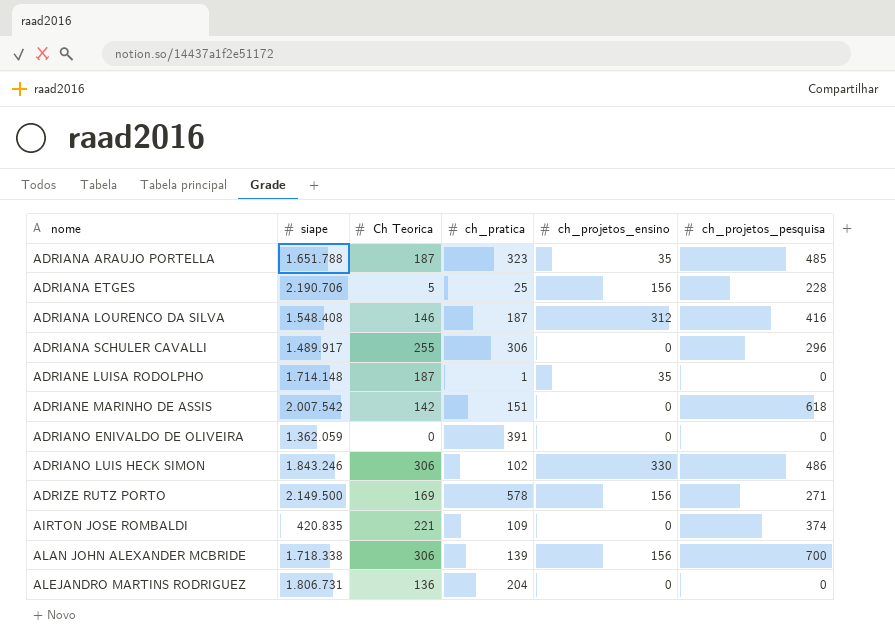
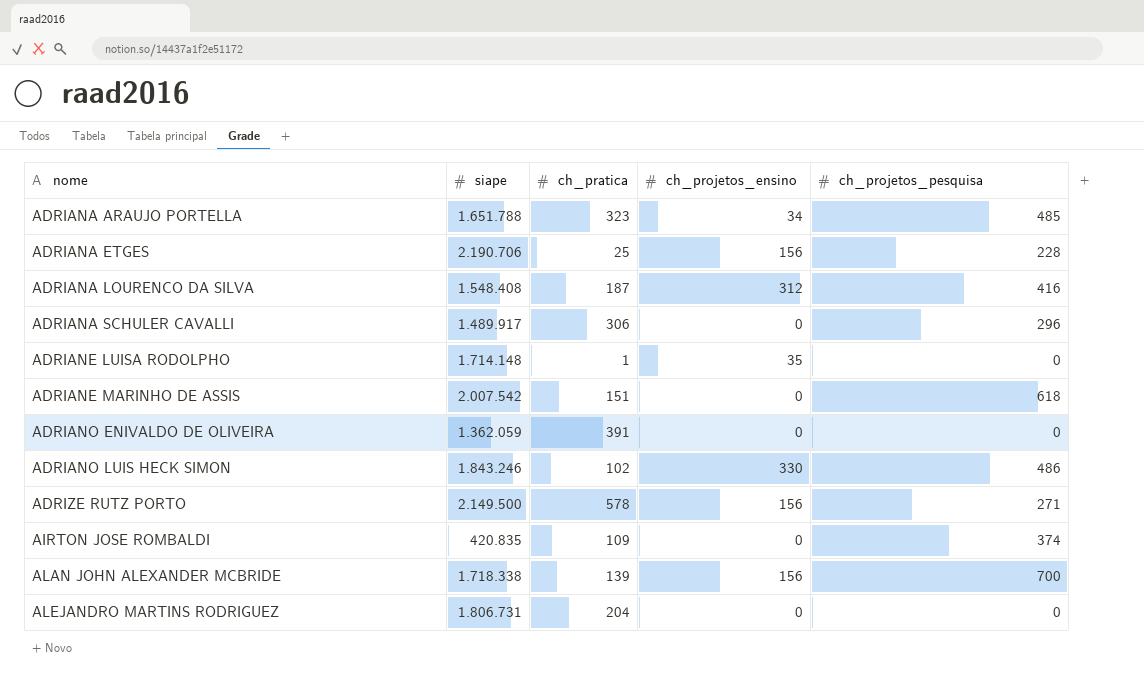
column Ch Teorica | position: 3 -> none
ADRIANA ARAUJO PORTELLA | ch_projetos_ensino: 35 -> 34

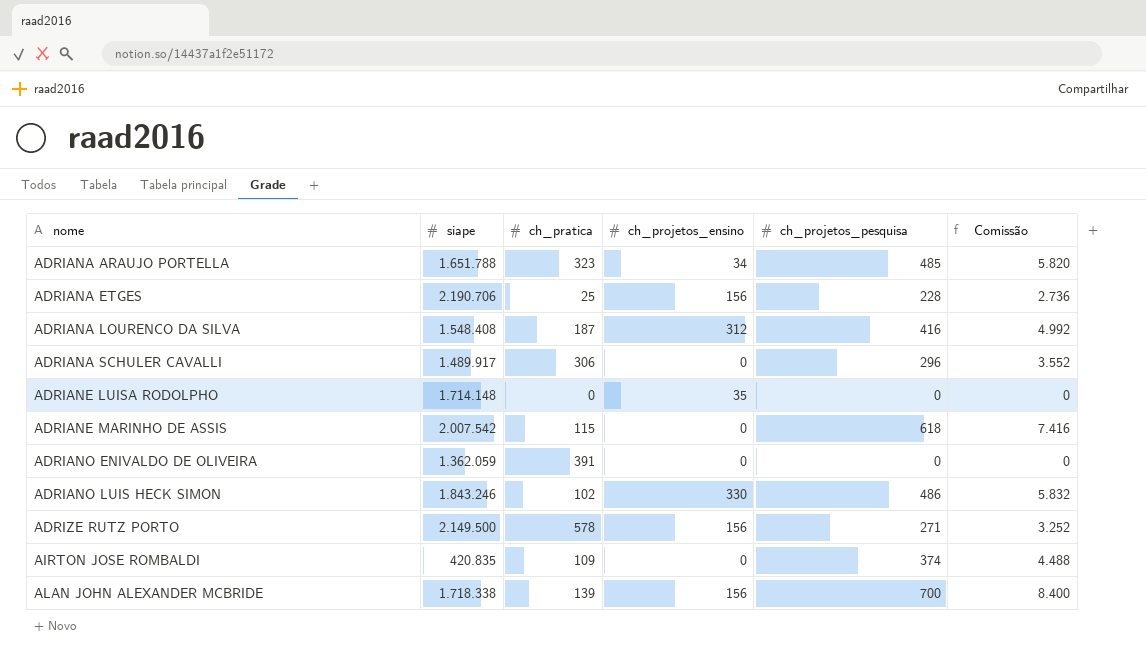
column Comissão | formula: none -> [ch_projetos_pesquisa] * 12
row ALEJANDRO MARTINS RODRIGUEZ: 1.806.731 | 204 | 0 | 0 -> none
ADRIANE LUISA RODOLPHO | ch_pratica: 1 -> 0
ADRIANE MARINHO DE ASSIS | ch_pratica: 151 -> 115

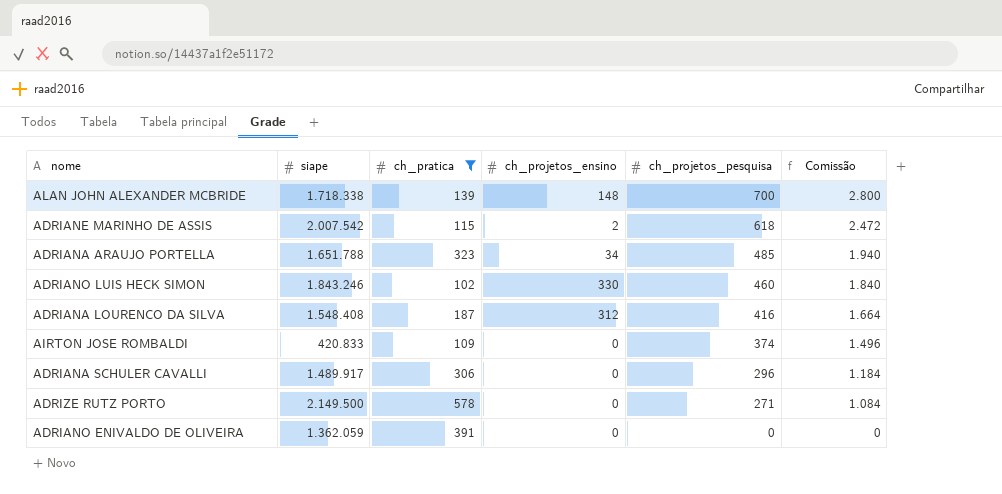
filter: none -> ch_pratica >= 102
row order: nome ascending -> ch_projetos_pesquisa descending
column Comissão | formula: [ch_projetos_pesquisa] * 12 -> [ch_projetos_pesquisa] * 4
ALAN JOHN ALEXANDER MCBRIDE | ch_projetos_ensino: 156 -> 148
ADRIANE MARINHO DE ASSIS | ch_projetos_ensino: 0 -> 2
ADRIANO LUIS HECK SIMON | ch_projetos_pesquisa: 486 -> 460
AIRTON JOSE ROMBALDI | siape: 420.835 -> 420.833
ADRIZE RUTZ PORTO | ch_projetos_ensino: 156 -> 0

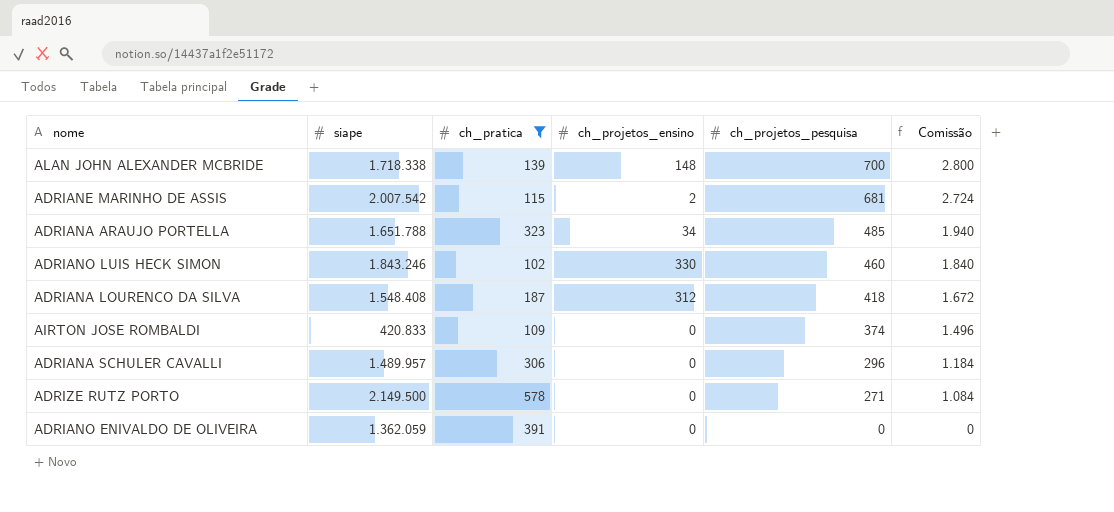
ADRIANE MARINHO DE ASSIS | ch_projetos_pesquisa: 618 -> 681
ADRIANE MARINHO DE ASSIS | Comissão: 2.472 -> 2.724
ADRIANA LOURENCO DA SILVA | ch_projetos_pesquisa: 416 -> 418
ADRIANA LOURENCO DA SILVA | Comissão: 1.664 -> 1.672
ADRIANA SCHULER CAVALLI | siape: 1.489.917 -> 1.489.957

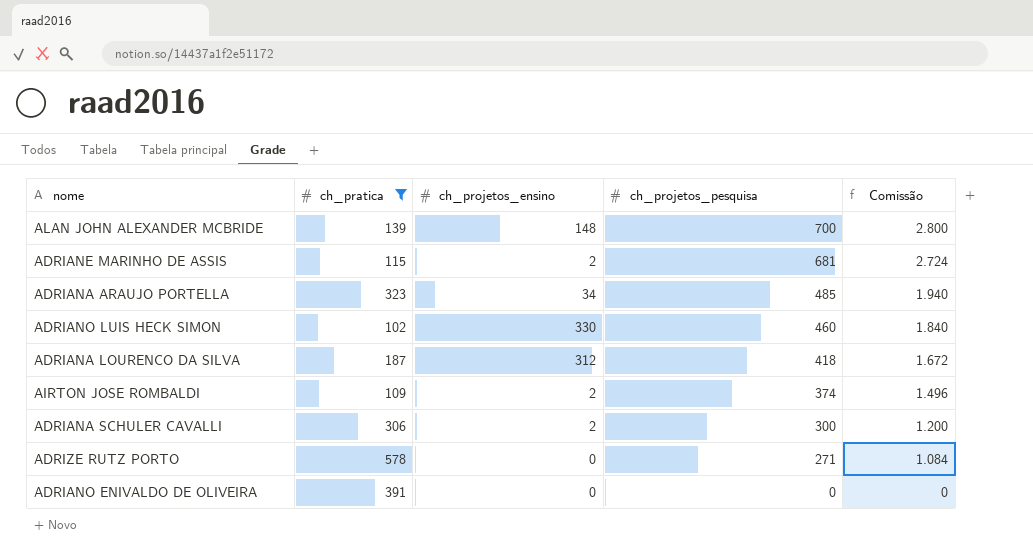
column siape | position: 2 -> none
AIRTON JOSE ROMBALDI | ch_projetos_ensino: 0 -> 2
ADRIANA SCHULER CAVALLI | ch_projetos_ensino: 0 -> 2
ADRIANA SCHULER CAVALLI | ch_projetos_pesquisa: 296 -> 300
ADRIANA SCHULER CAVALLI | Comissão: 1.184 -> 1.200

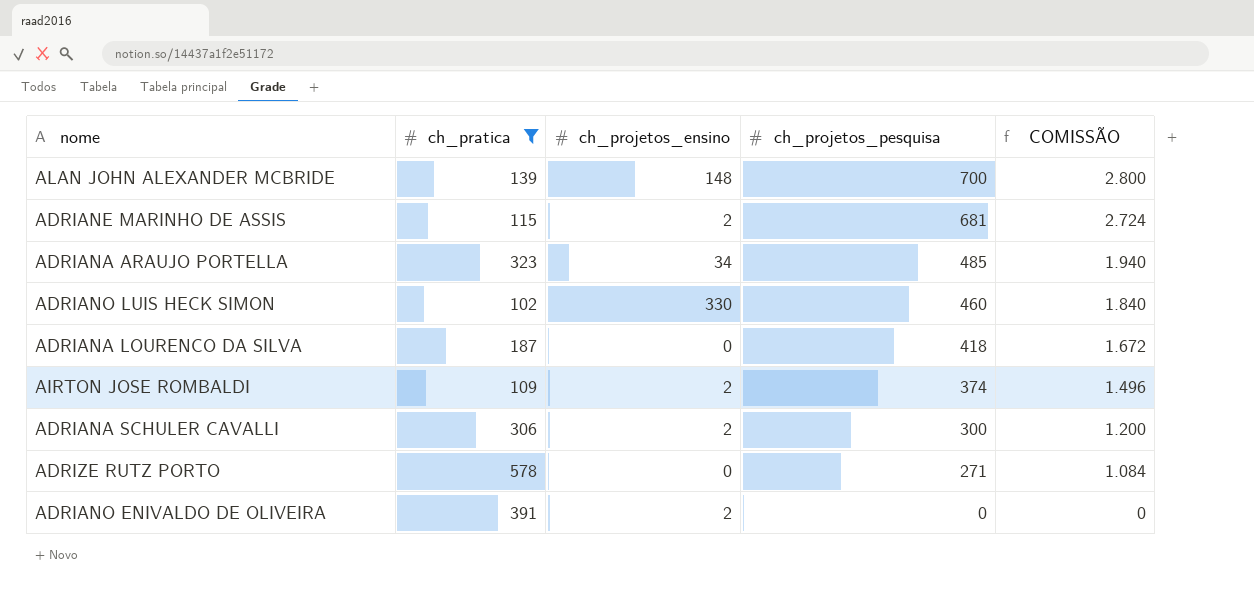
column name: Comissão -> COMISSÃO
ADRIANA LOURENCO DA SILVA | ch_projetos_ensino: 312 -> 0
ADRIANO ENIVALDO DE OLIVEIRA | ch_projetos_ensino: 0 -> 2

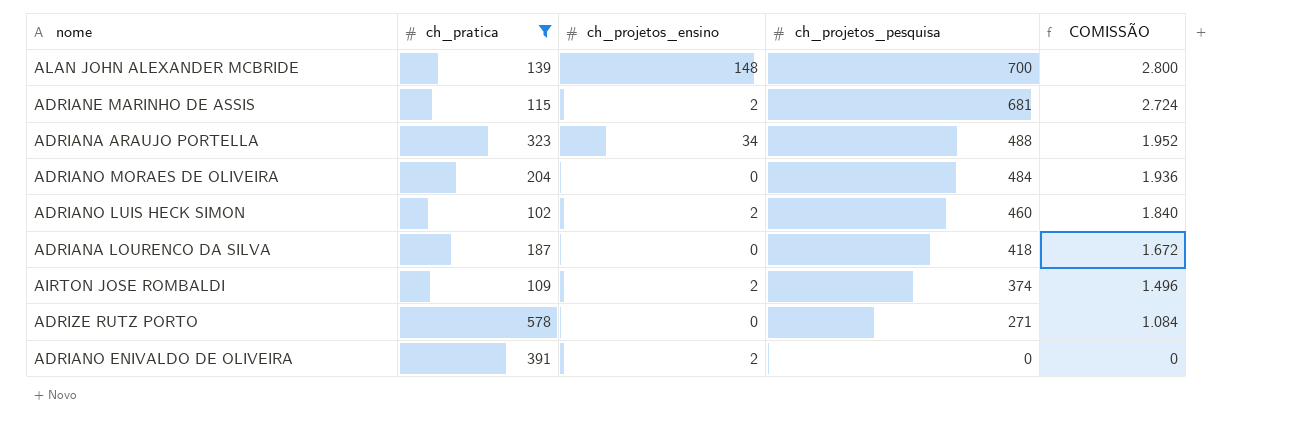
row ADRIANA SCHULER CAVALLI: 306 | 2 | 300 | 1.200 -> none
ADRIANA ARAUJO PORTELLA | ch_projetos_pesquisa: 485 -> 488
ADRIANA ARAUJO PORTELLA | COMISSÃO: 1.940 -> 1.952
row ADRIANO MORAES DE OLIVEIRA: none -> 204 | 0 | 484 | 1.936
ADRIANO LUIS HECK SIMON | ch_projetos_ensino: 330 -> 2

